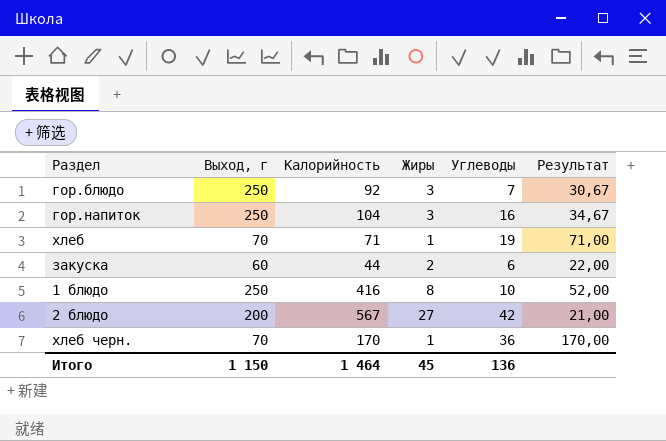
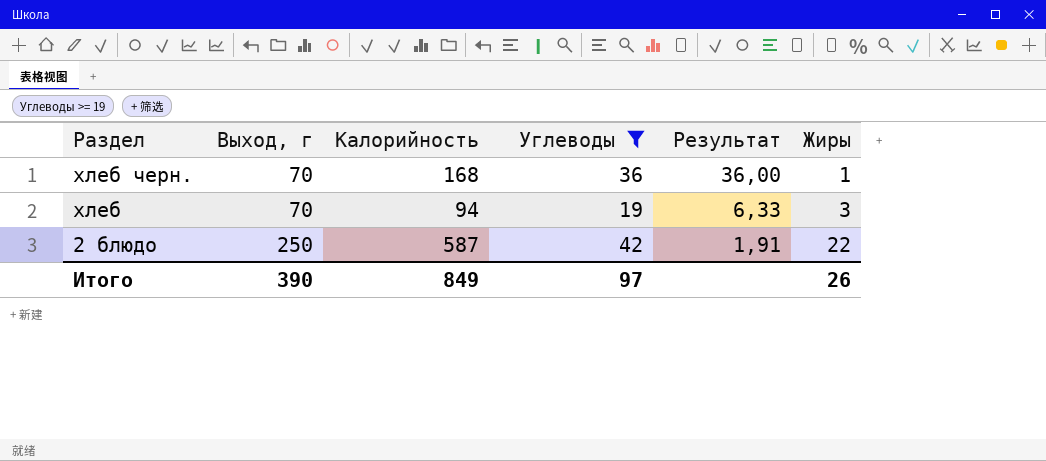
filter: none -> Углеводы >= 19
row order: none -> Раздел descending
column Результат | formula: [Калорийность] / [Жиры] -> [Углеводы] / [Жиры]
column Жиры | position: 4 -> 6
хлеб черн. | Калорийность: 170 -> 168
хлеб | Калорийность: 71 -> 94
хлеб | Жиры: 1 -> 3
2 блюдо | Выход, г: 200 -> 250
2 блюдо | Калорийность: 567 -> 587
2 блюдо | Жиры: 27 -> 22
Итого | Выход, г: 1 150 -> 390
Итого | Калорийность: 1 464 -> 849
Итого | Углеводы: 136 -> 97
Итого | Жиры: 45 -> 26

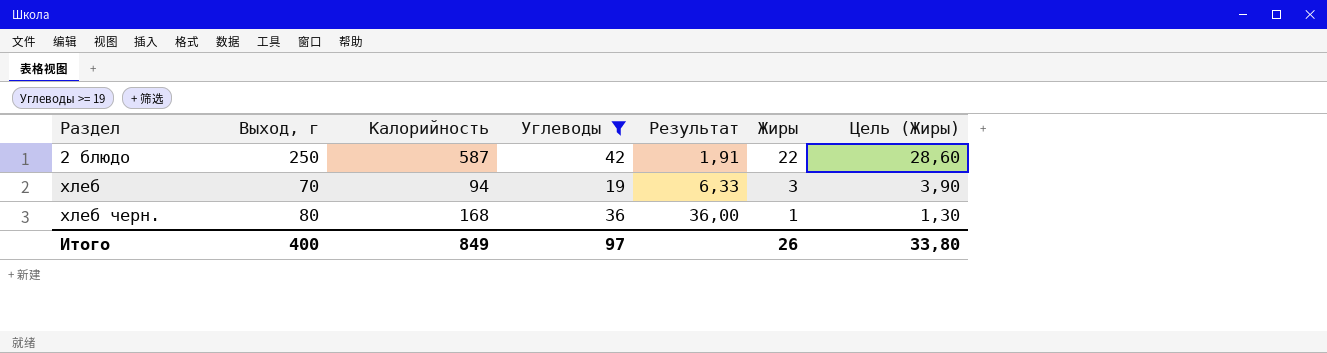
row order: Раздел descending -> Раздел ascending
column Цель (Жиры) | formula: none -> [Жиры] * 1,3
хлеб черн. | Выход, г: 70 -> 80
Итого | Выход, г: 390 -> 400

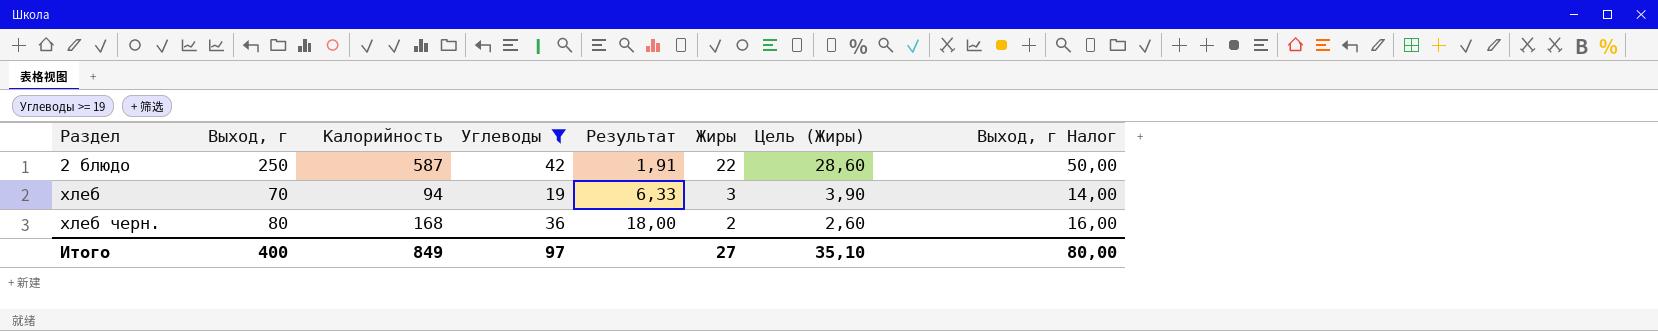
column Выход, г Налог | formula: none -> [Выход, г] * 0,2
хлеб черн. | Результат: 36,00 -> 18,00
хлеб черн. | Жиры: 1 -> 2
хлеб черн. | Цель (Жиры): 1,30 -> 2,60
Итого | Жиры: 26 -> 27
Итого | Цель (Жиры): 33,80 -> 35,10

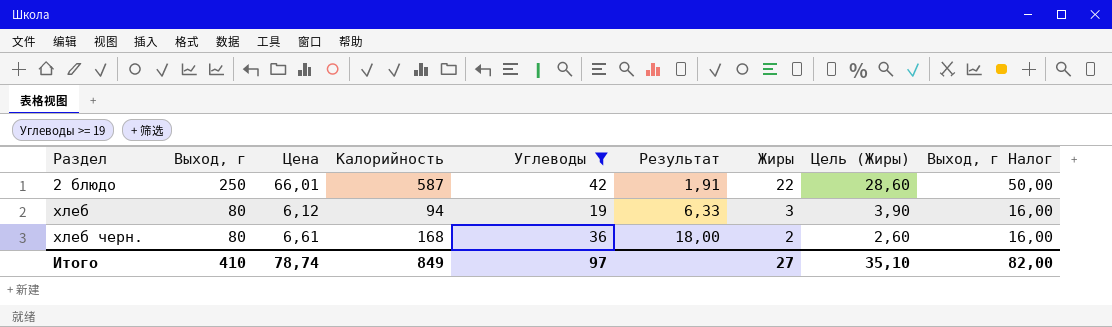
column Цена | position: none -> 3
хлеб | Выход, г: 70 -> 80
хлеб | Выход, г Налог: 14,00 -> 16,00
Итого | Выход, г: 400 -> 410
Итого | Выход, г Налог: 80,00 -> 82,00

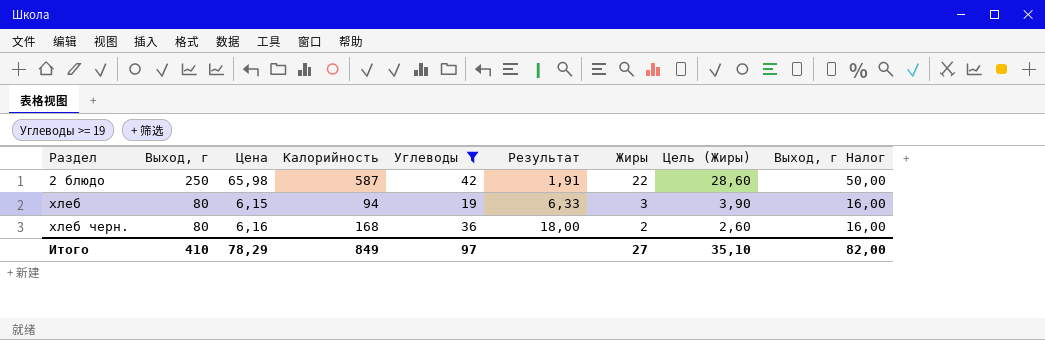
2 блюдо | Цена: 66,01 -> 65,98
хлеб | Цена: 6,12 -> 6,15
хлеб черн. | Цена: 6,61 -> 6,16
Итого | Цена: 78,74 -> 78,29

